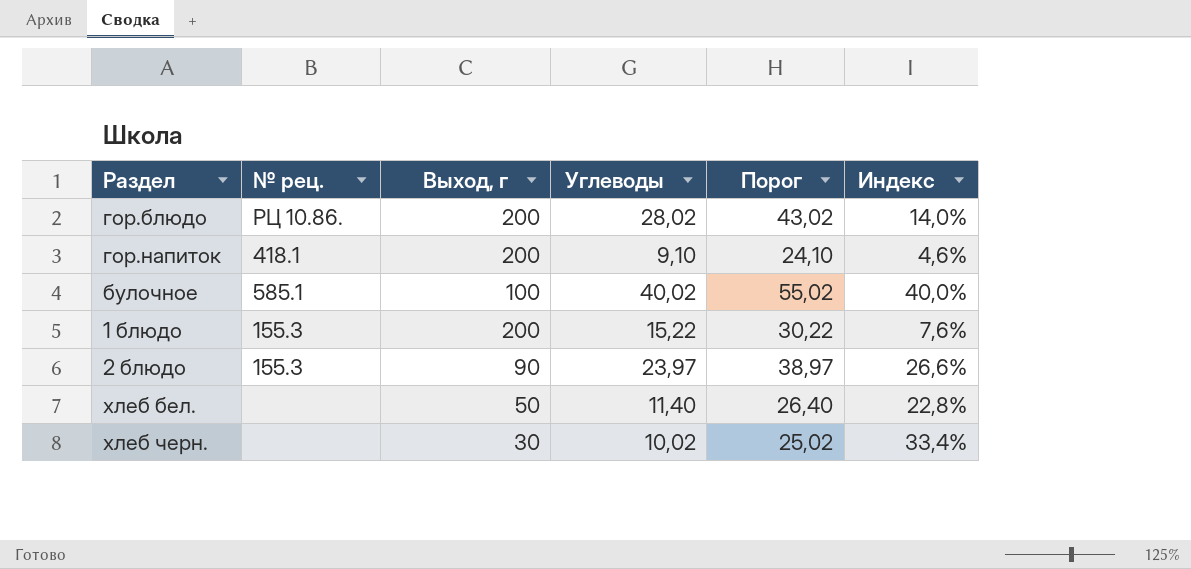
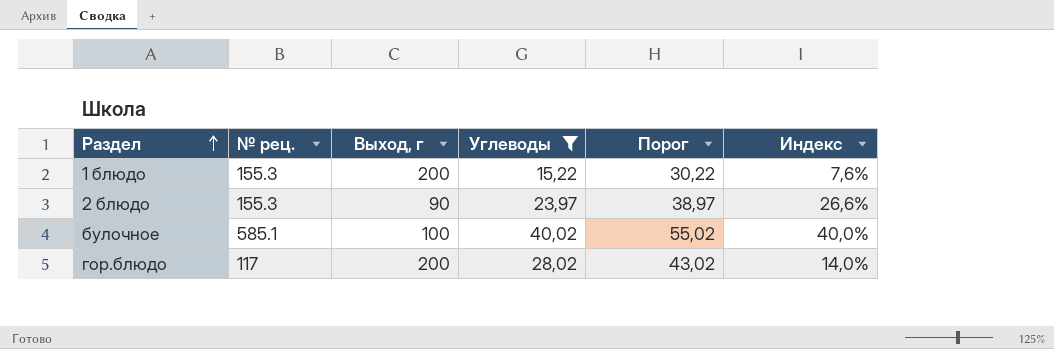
filter: none -> Углеводы >= 15,22
row order: none -> Раздел ascending
гор.блюдо | № рец.: РЦ 10.86. -> 117

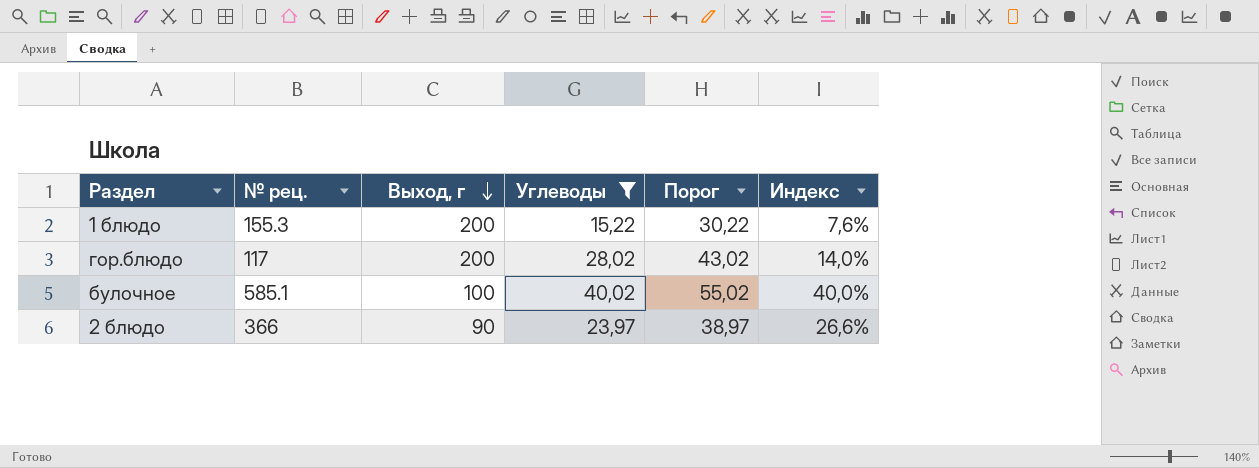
row order: Раздел ascending -> Выход, г descending
2 блюдо | № рец.: 155.3 -> 366

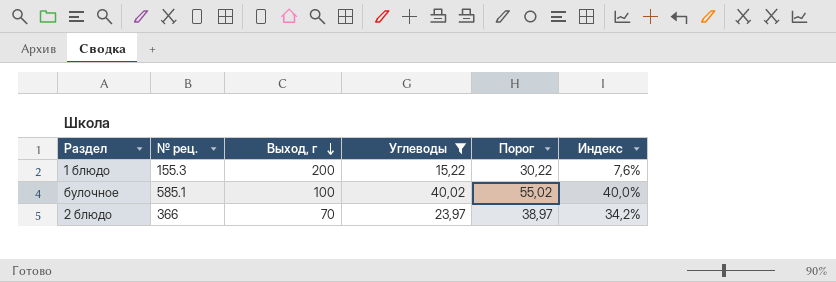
row гор.блюдо: 117 | 200 | 28,02 | 43,02 | 14,0% -> none
2 блюдо | Выход, г: 90 -> 70
2 блюдо | Индекс: 26,6% -> 34,2%

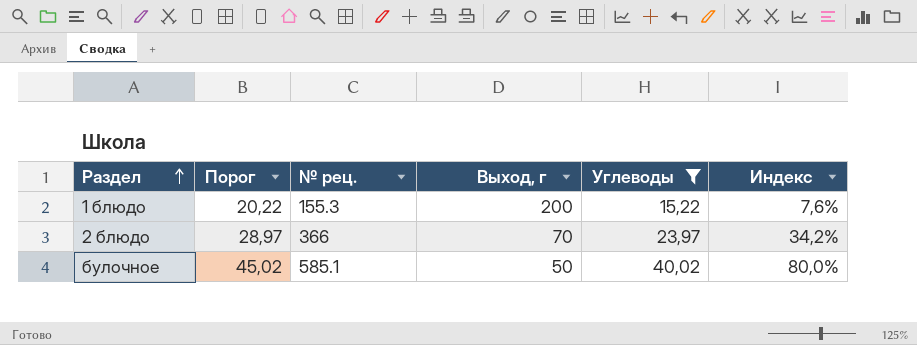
row order: Выход, г descending -> Раздел ascending
column Порог | formula: [Углеводы] + 15 -> [Углеводы] + 5
column Порог | position: 5 -> 2
булочное | Выход, г: 100 -> 50
булочное | Индекс: 40,0% -> 80,0%

